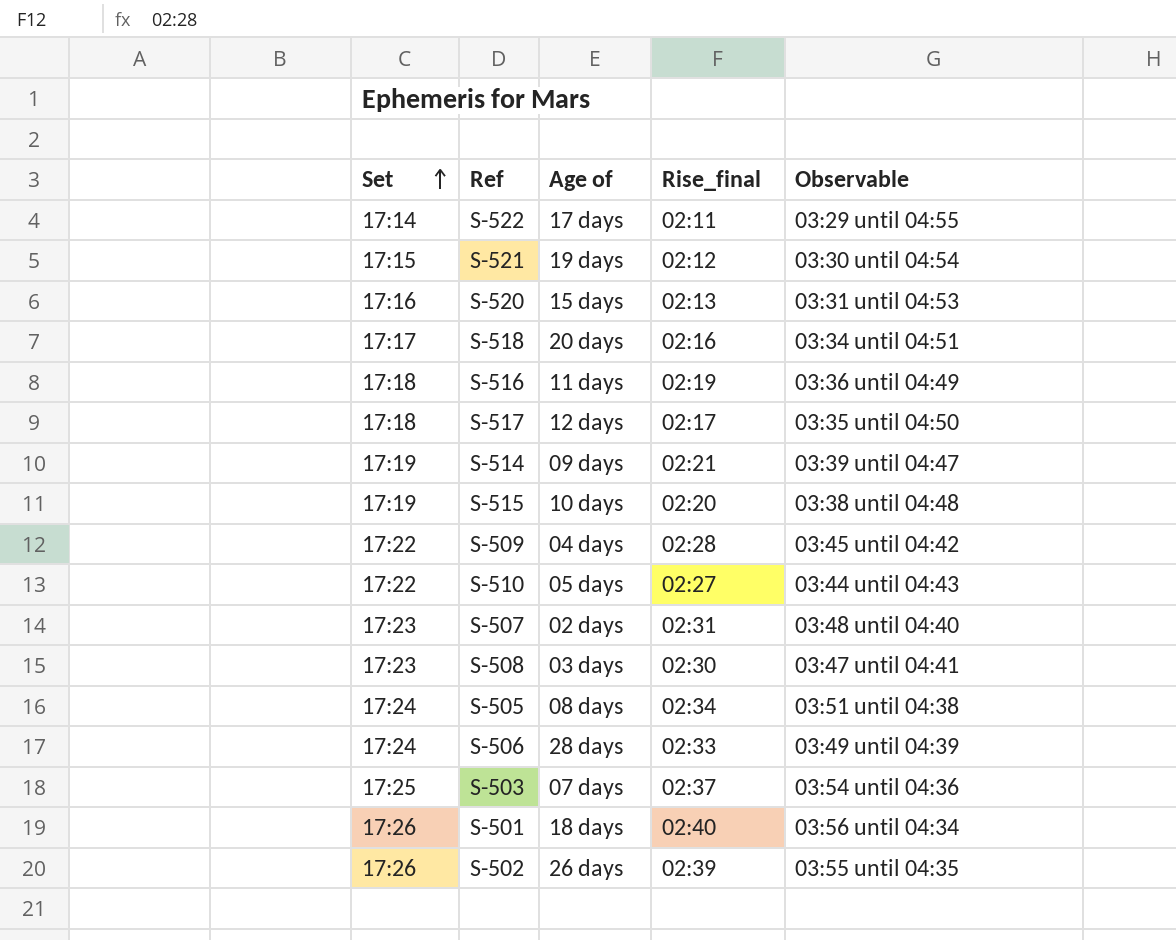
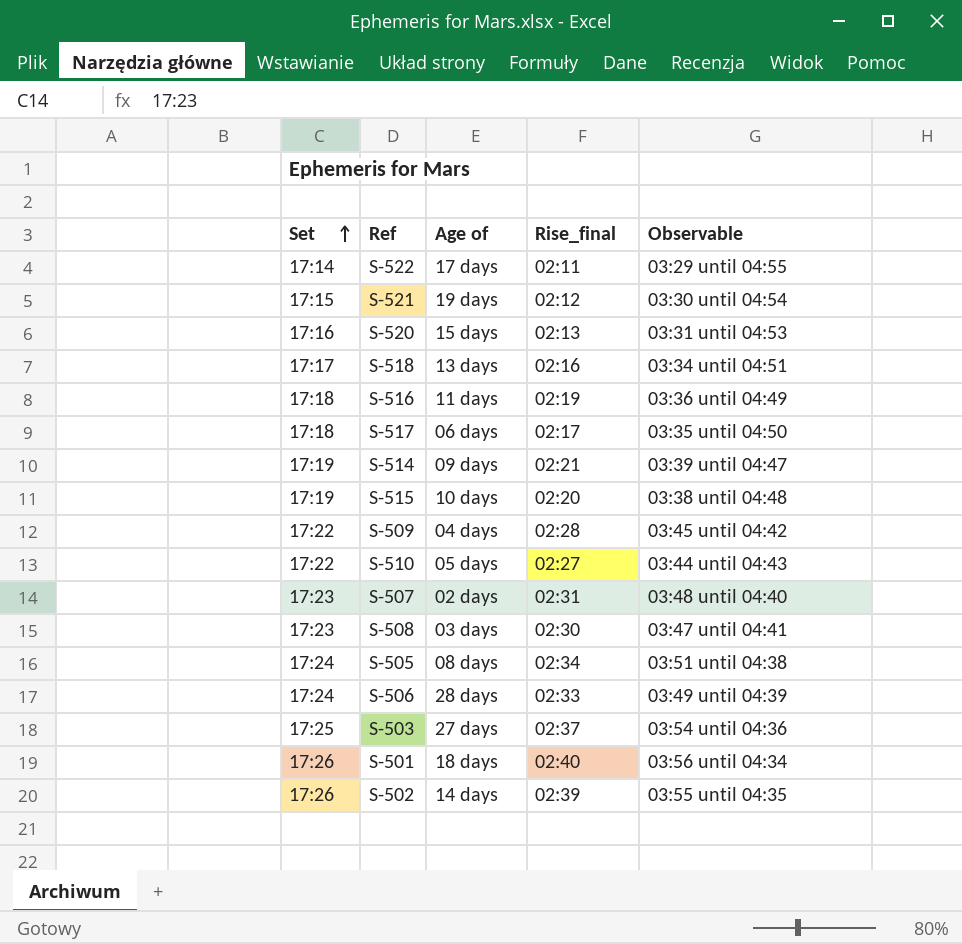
S-518 | Age of: 20 days -> 13 days
S-517 | Age of: 12 days -> 06 days
S-503 | Age of: 07 days -> 27 days
S-502 | Age of: 26 days -> 14 days

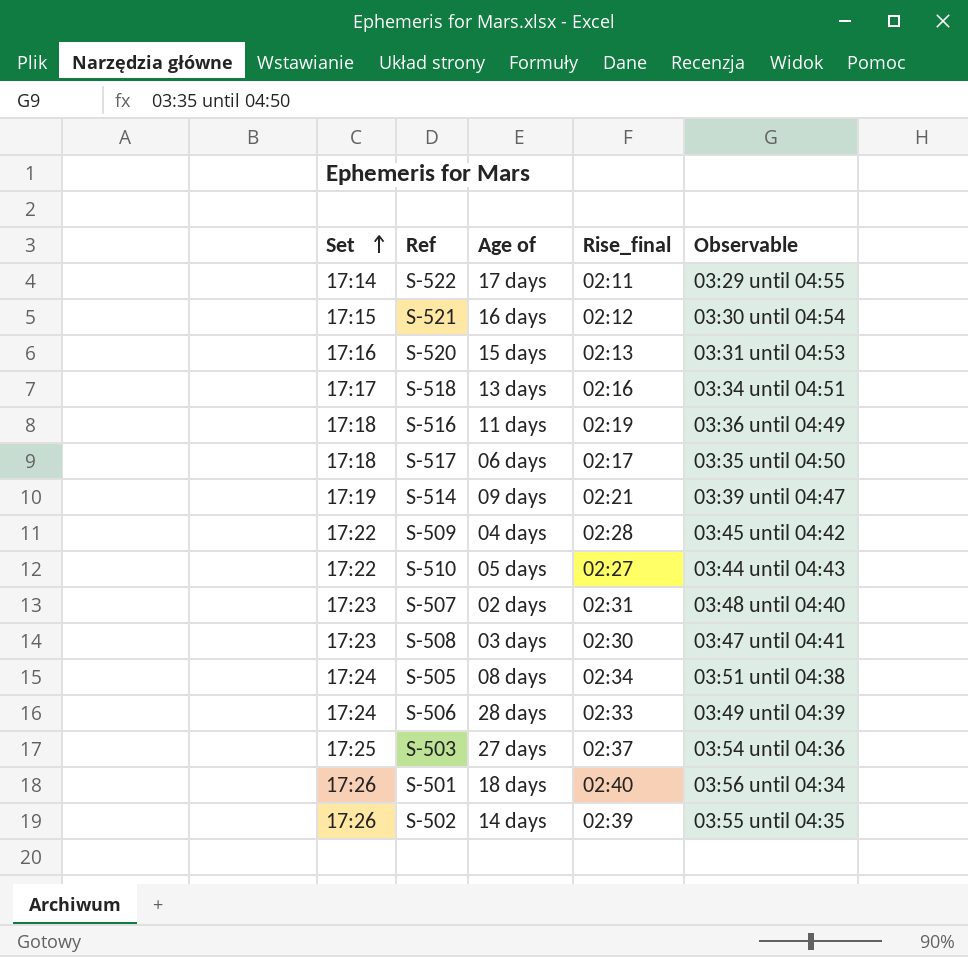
row S-515: 17:19 | 10 days | 02:20 | 03:38 until 04:48 -> none
S-521 | Age of: 19 days -> 16 days

